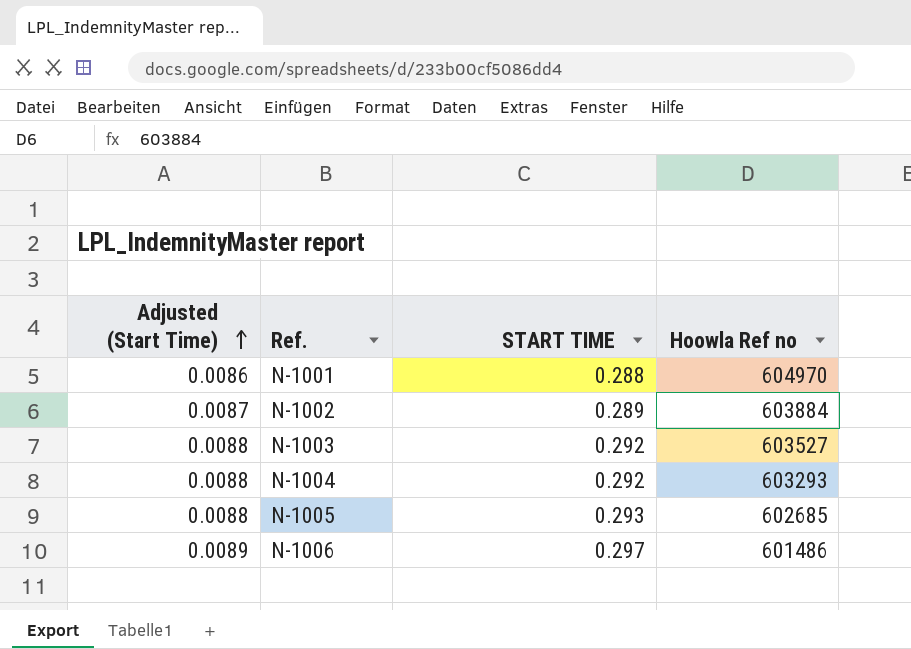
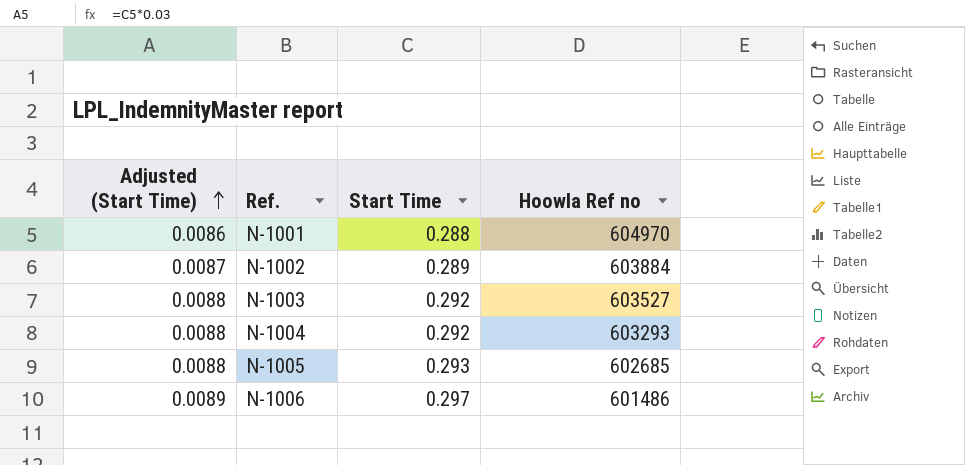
column name: START TIME -> Start Time

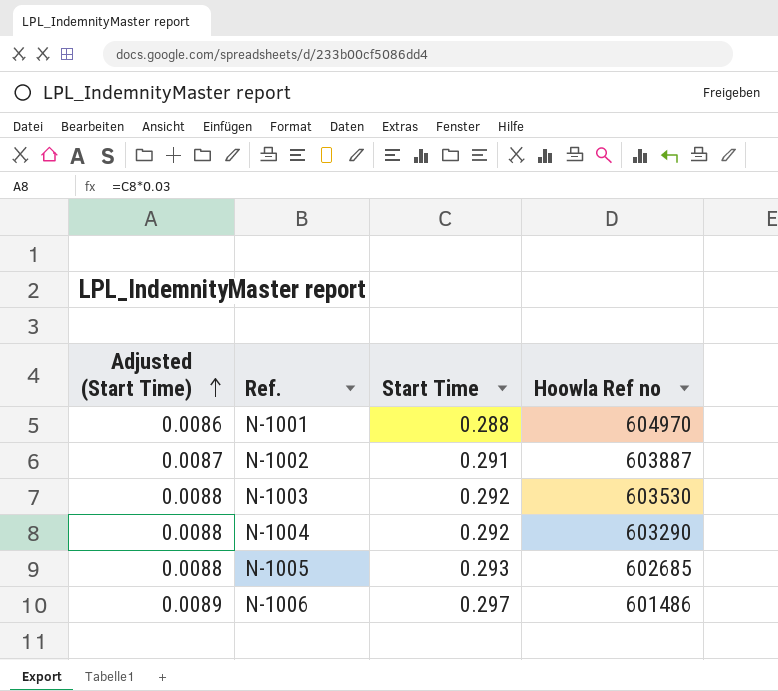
N-1002 | Start Time: 0.289 -> 0.291
N-1002 | Hoowla Ref no: 603884 -> 603887
N-1003 | Hoowla Ref no: 603527 -> 603530
N-1004 | Hoowla Ref no: 603293 -> 603290

